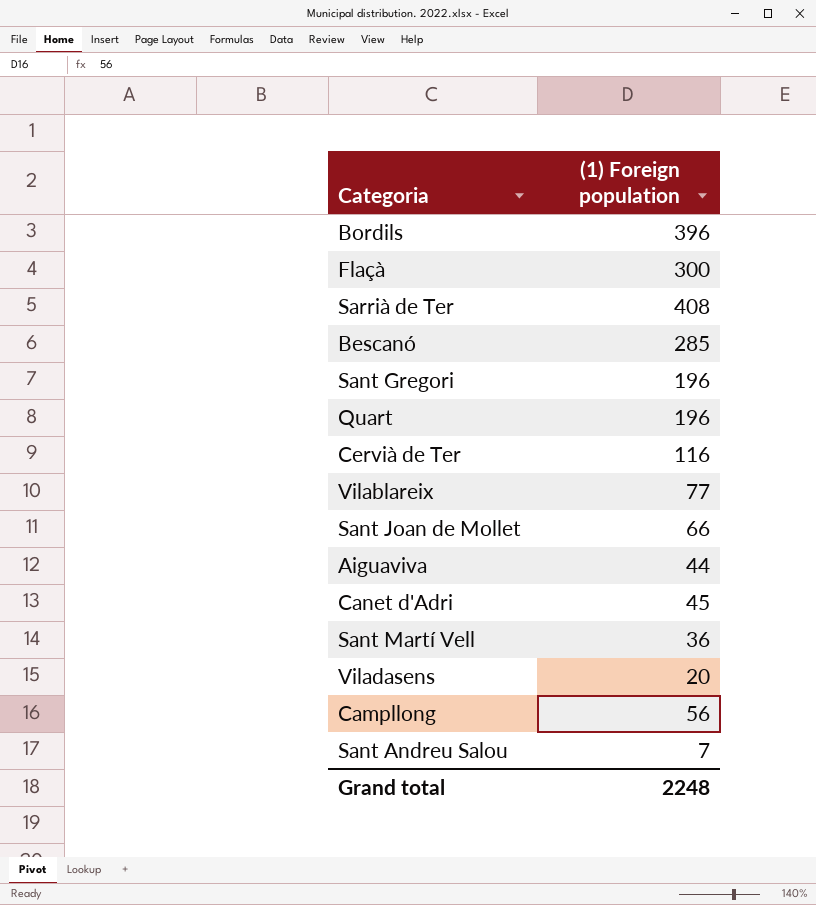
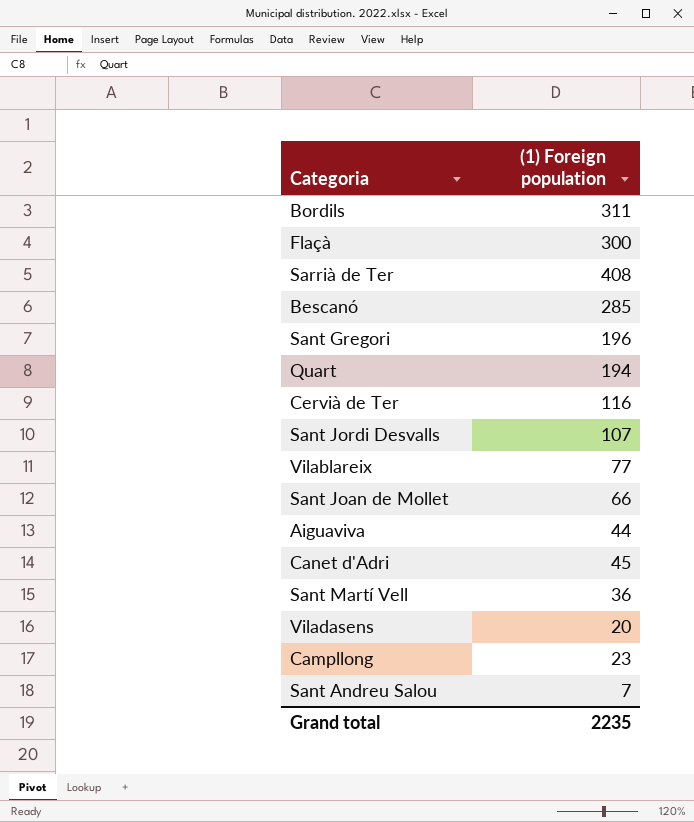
Bordils | (1) Foreign population: 396 -> 311
Quart | (1) Foreign population: 196 -> 194
row Sant Jordi Desvalls: none -> 107
Campllong | (1) Foreign population: 56 -> 23
Grand total | (1) Foreign population: 2248 -> 2235

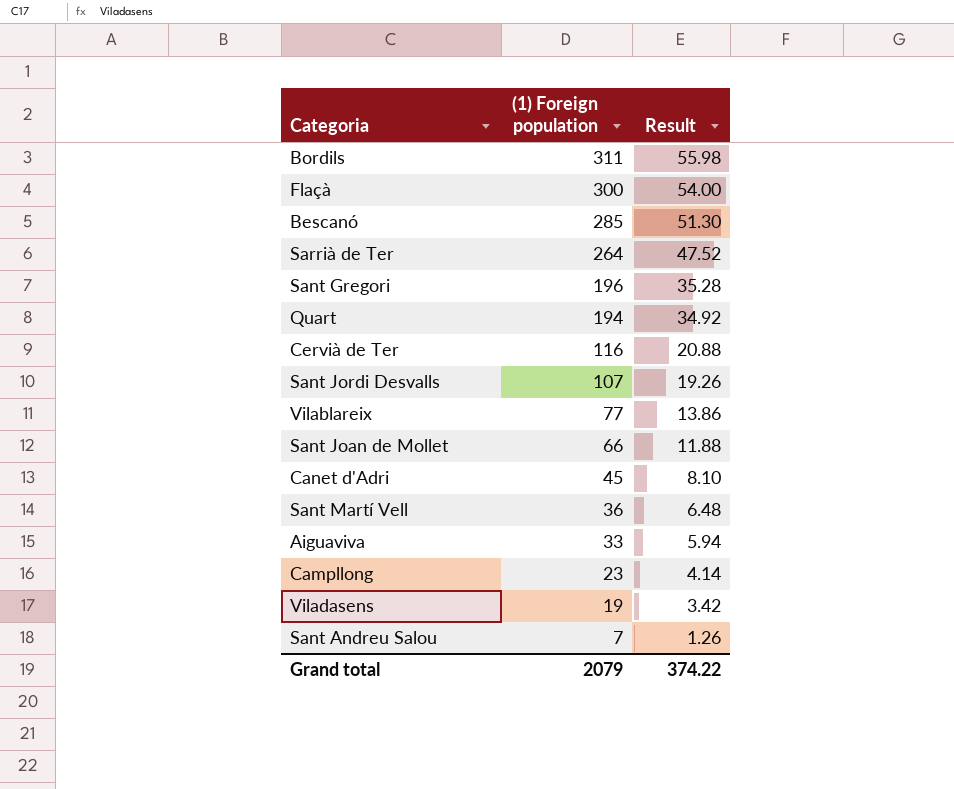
row order: none -> (1) Foreign population descending
column Result | formula: none -> [(1) Foreign population] * 0.18
Sarrià de Ter | (1) Foreign population: 408 -> 264
Aiguaviva | (1) Foreign population: 44 -> 33
Viladasens | (1) Foreign population: 20 -> 19
Grand total | (1) Foreign population: 2235 -> 2079

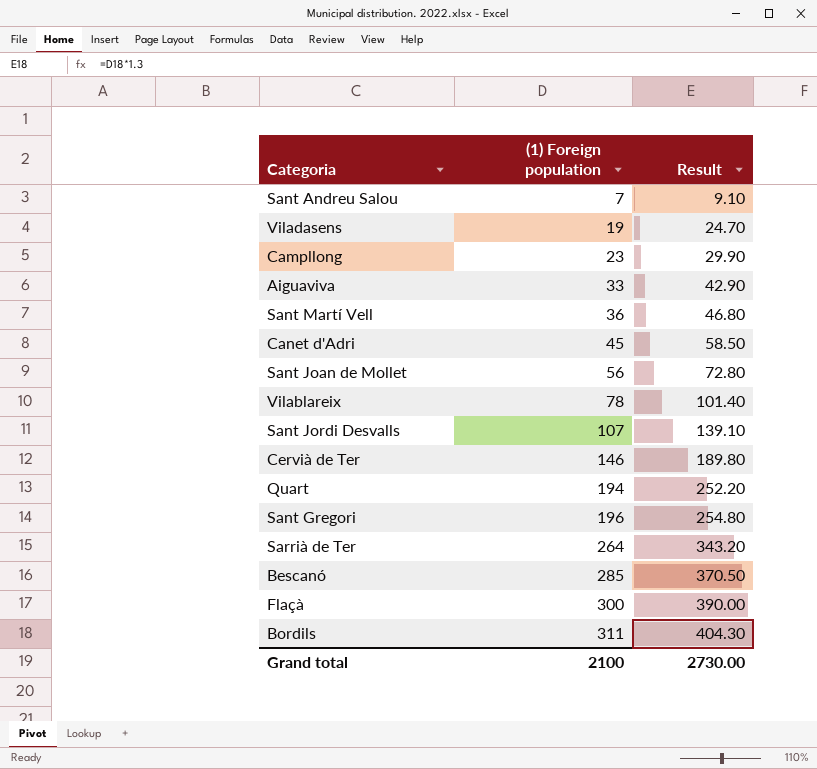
row order: (1) Foreign population descending -> (1) Foreign population ascending
column Result | formula: [(1) Foreign population] * 0.18 -> [(1) Foreign population] * 1.3
Sant Joan de Mollet | (1) Foreign population: 66 -> 56
Vilablareix | (1) Foreign population: 77 -> 78
Cervià de Ter | (1) Foreign population: 116 -> 146
Grand total | (1) Foreign population: 2079 -> 2100
Grand total | Result: 374.22 -> 2730.00

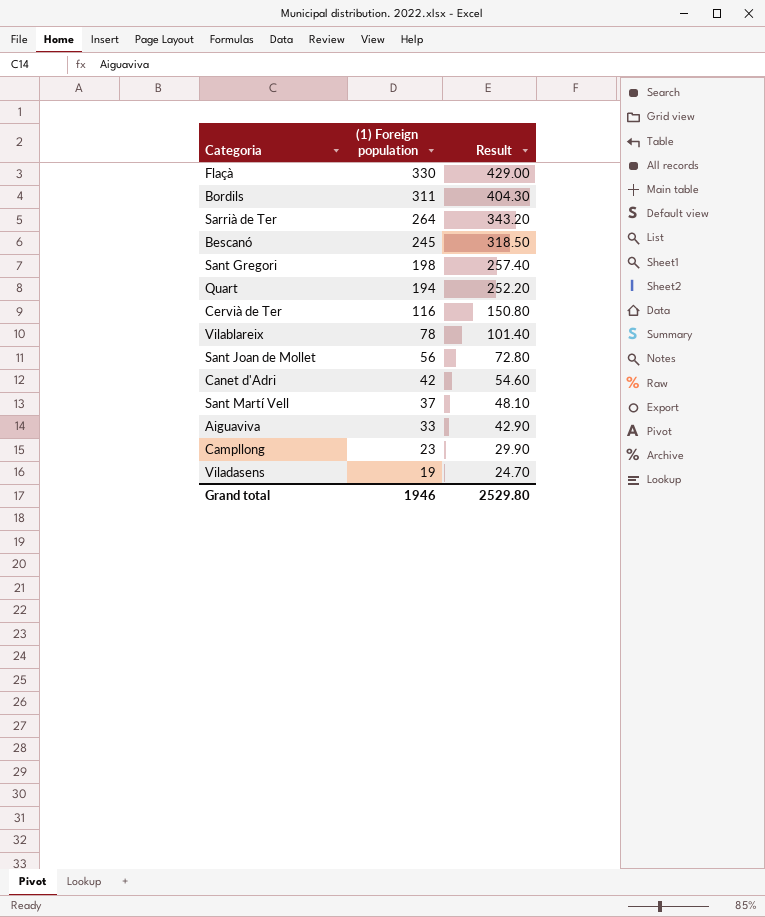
row order: (1) Foreign population ascending -> (1) Foreign population descending
row Sant Andreu Salou: 7 | 9.10 -> none
row Sant Jordi Desvalls: 107 | 139.10 -> none
Flaçà | (1) Foreign population: 300 -> 330
Flaçà | Result: 390.00 -> 429.00
Bescanó | (1) Foreign population: 285 -> 245
Bescanó | Result: 370.50 -> 318.50
Sant Gregori | (1) Foreign population: 196 -> 198
Sant Gregori | Result: 254.80 -> 257.40
Cervià de Ter | (1) Foreign population: 146 -> 116
Cervià de Ter | Result: 189.80 -> 150.80
Canet d'Adri | (1) Foreign population: 45 -> 42
Canet d'Adri | Result: 58.50 -> 54.60
Sant Martí Vell | (1) Foreign population: 36 -> 37
Sant Martí Vell | Result: 46.80 -> 48.10
Grand total | (1) Foreign population: 2100 -> 1946
Grand total | Result: 2730.00 -> 2529.80

